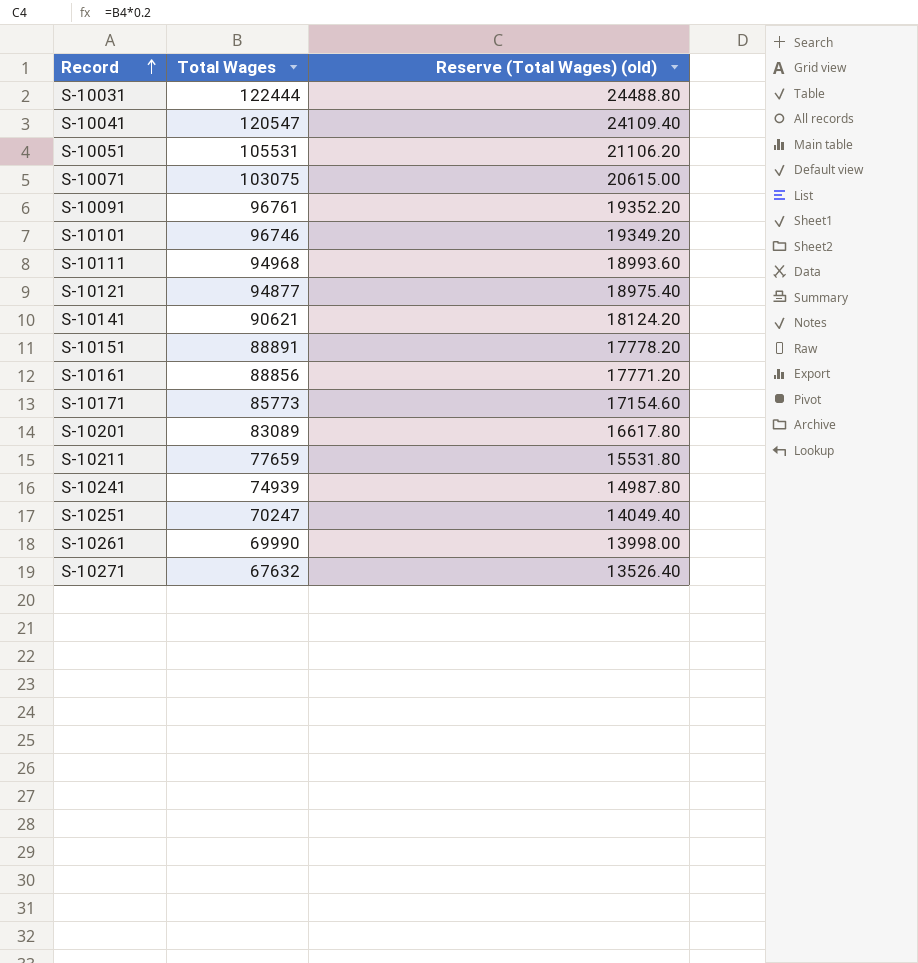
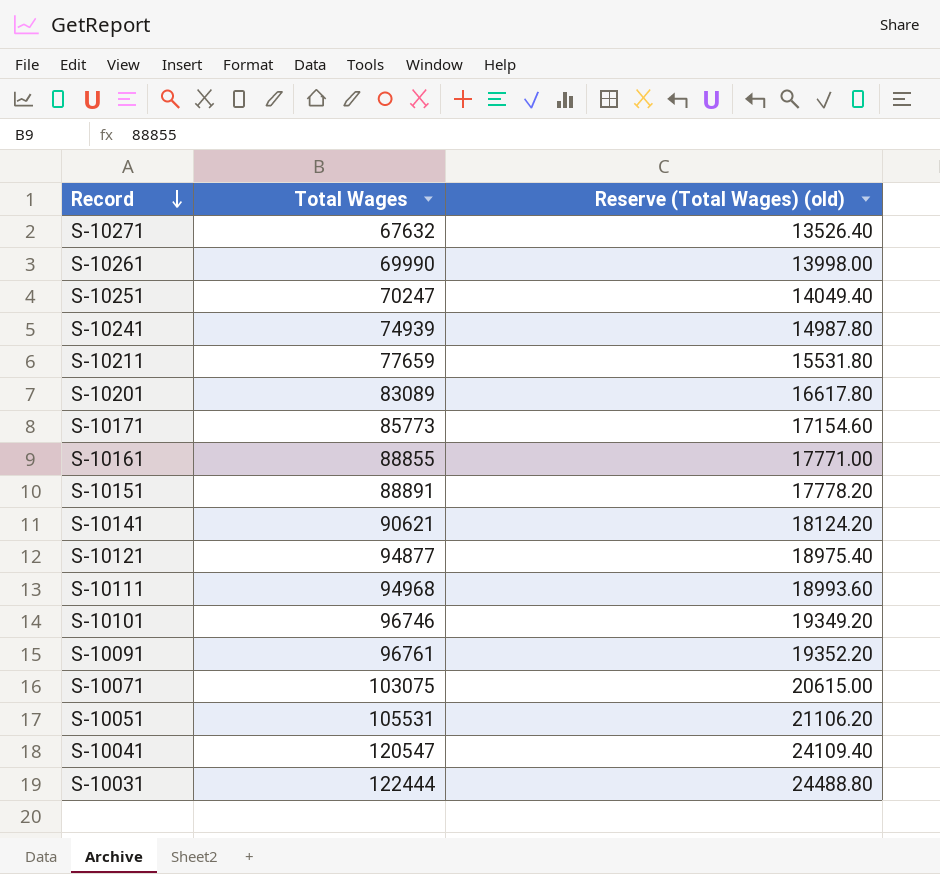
row order: Record ascending -> Record descending
S-10161 | Total Wages: 88856 -> 88855
S-10161 | Reserve (Total Wages) (old): 17771.20 -> 17771.00

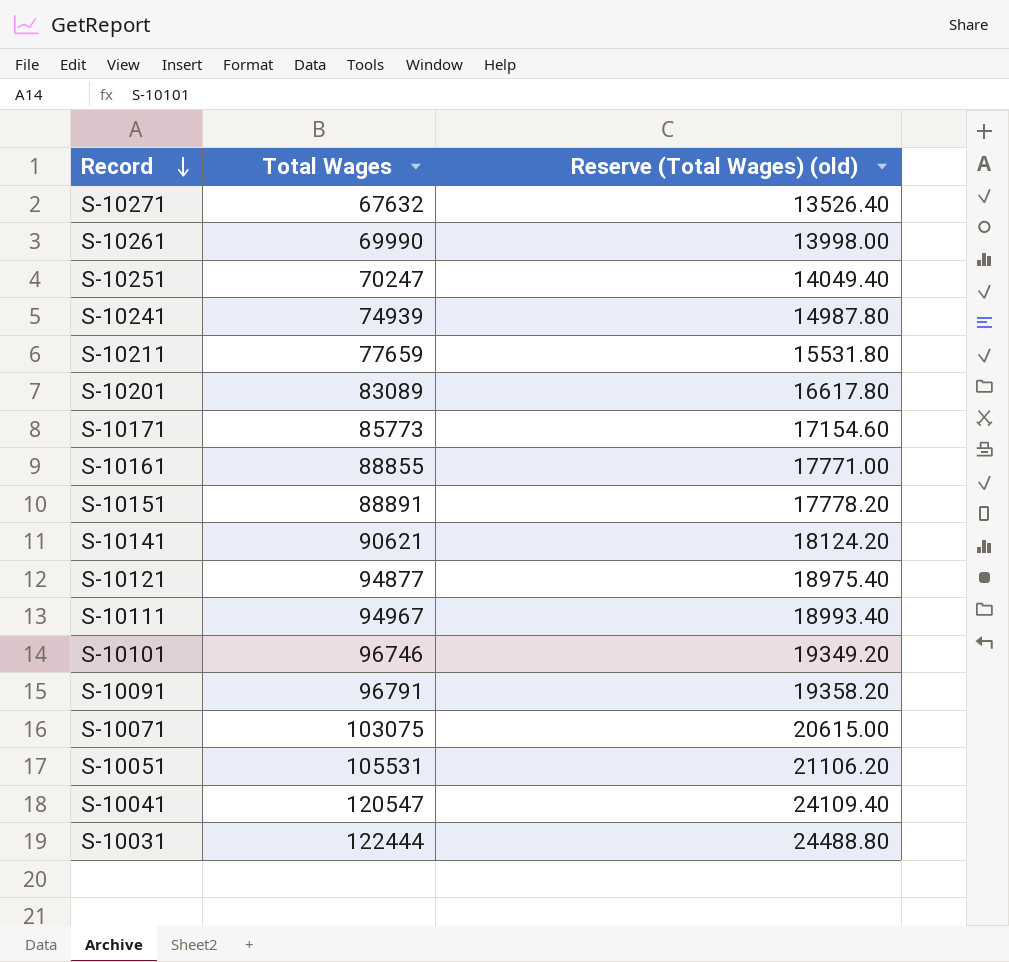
S-10111 | Total Wages: 94968 -> 94967
S-10111 | Reserve (Total Wages) (old): 18993.60 -> 18993.40
S-10091 | Total Wages: 96761 -> 96791
S-10091 | Reserve (Total Wages) (old): 19352.20 -> 19358.20

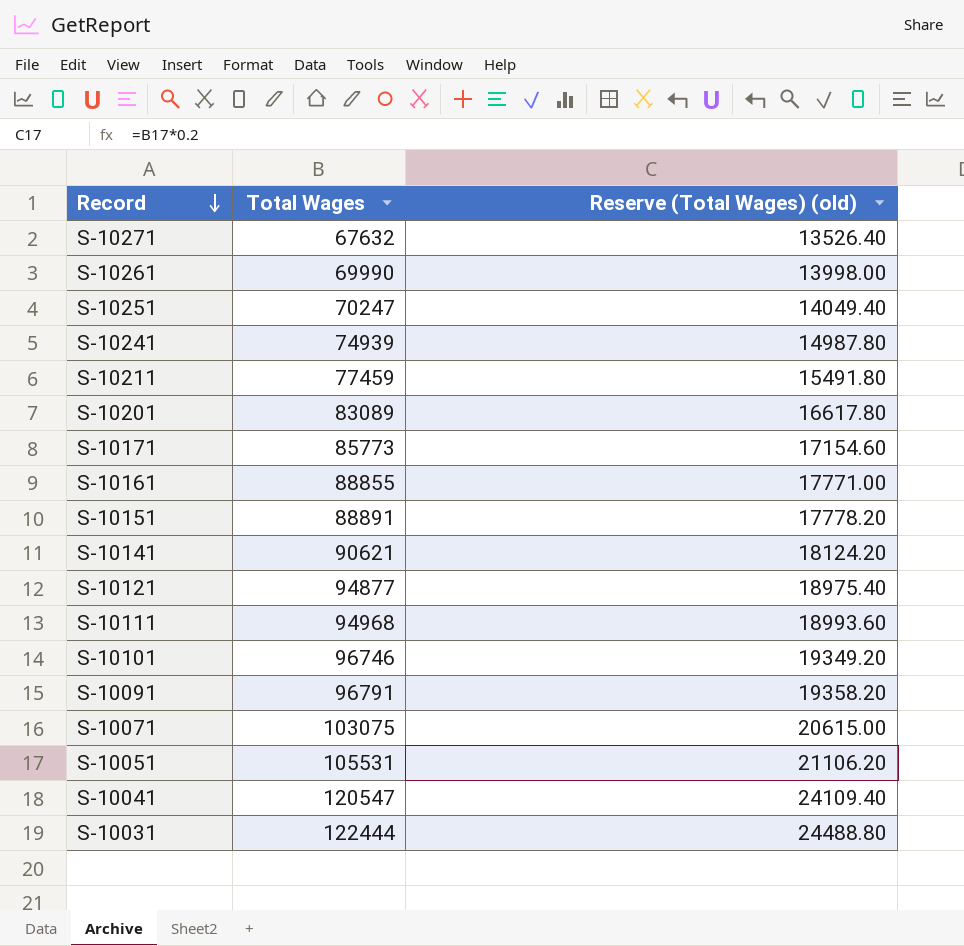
S-10211 | Total Wages: 77659 -> 77459
S-10211 | Reserve (Total Wages) (old): 15531.80 -> 15491.80
S-10111 | Total Wages: 94967 -> 94968
S-10111 | Reserve (Total Wages) (old): 18993.40 -> 18993.60

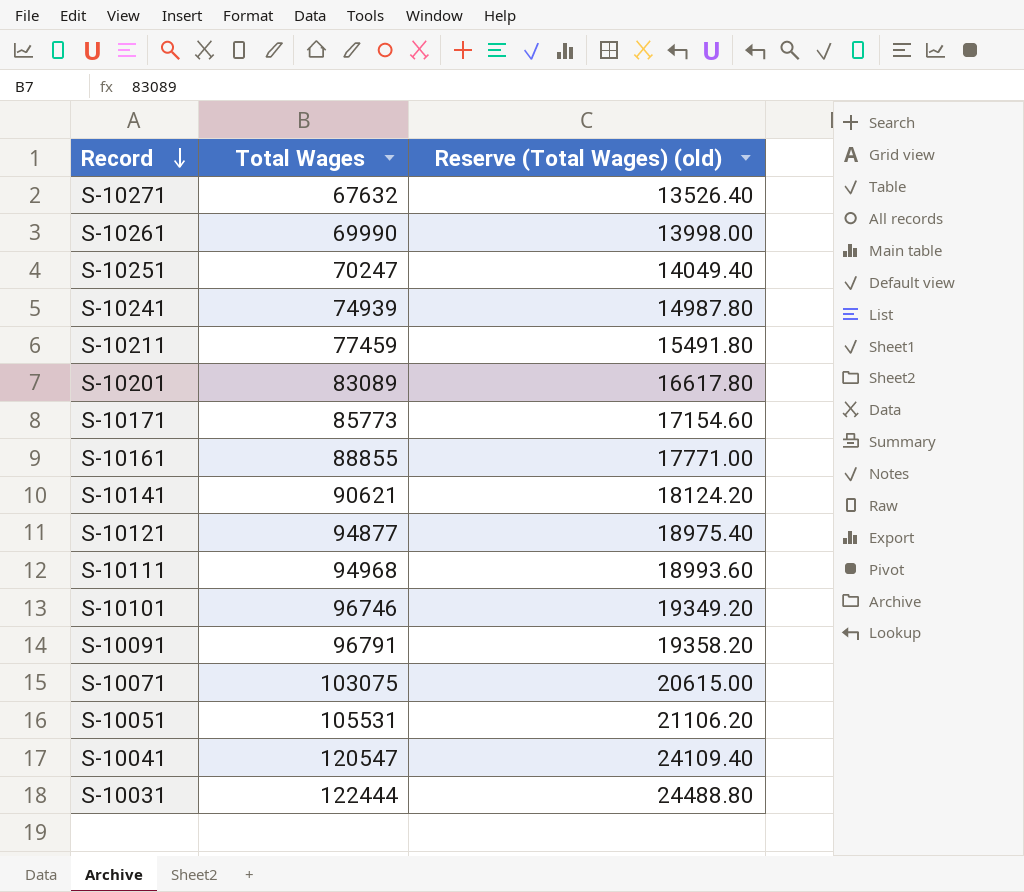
row S-10151: 88891 | 17778.20 -> none

